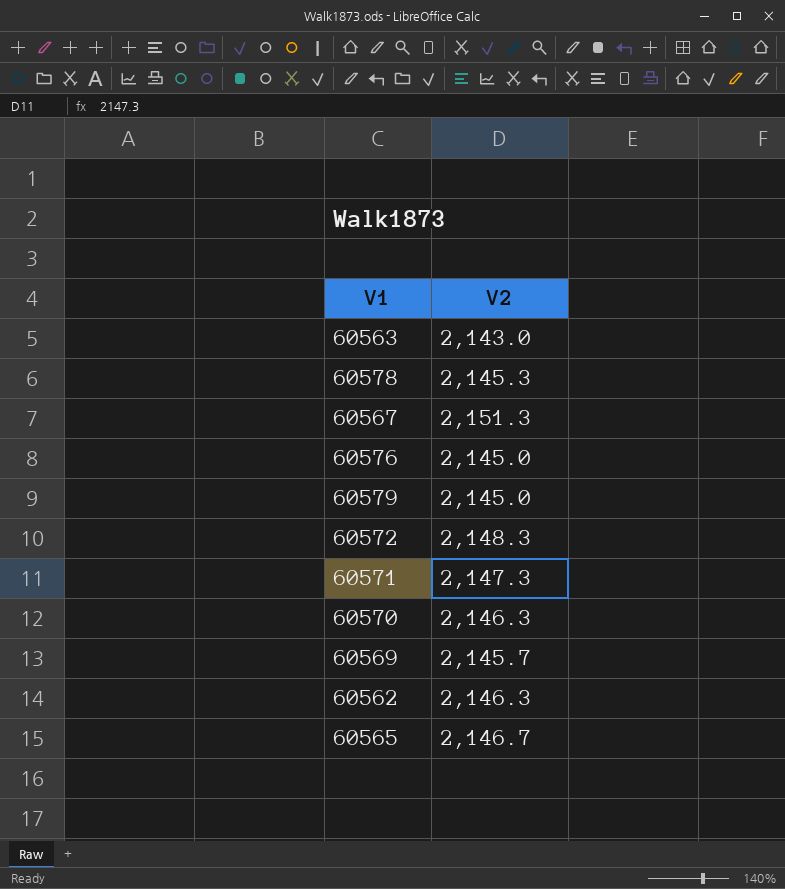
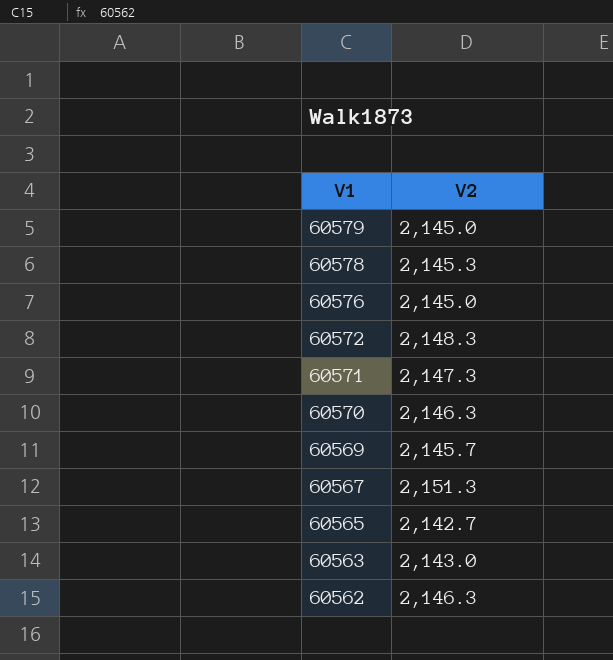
row order: none -> V1 descending
60565 | V2: 2,146.7 -> 2,142.7

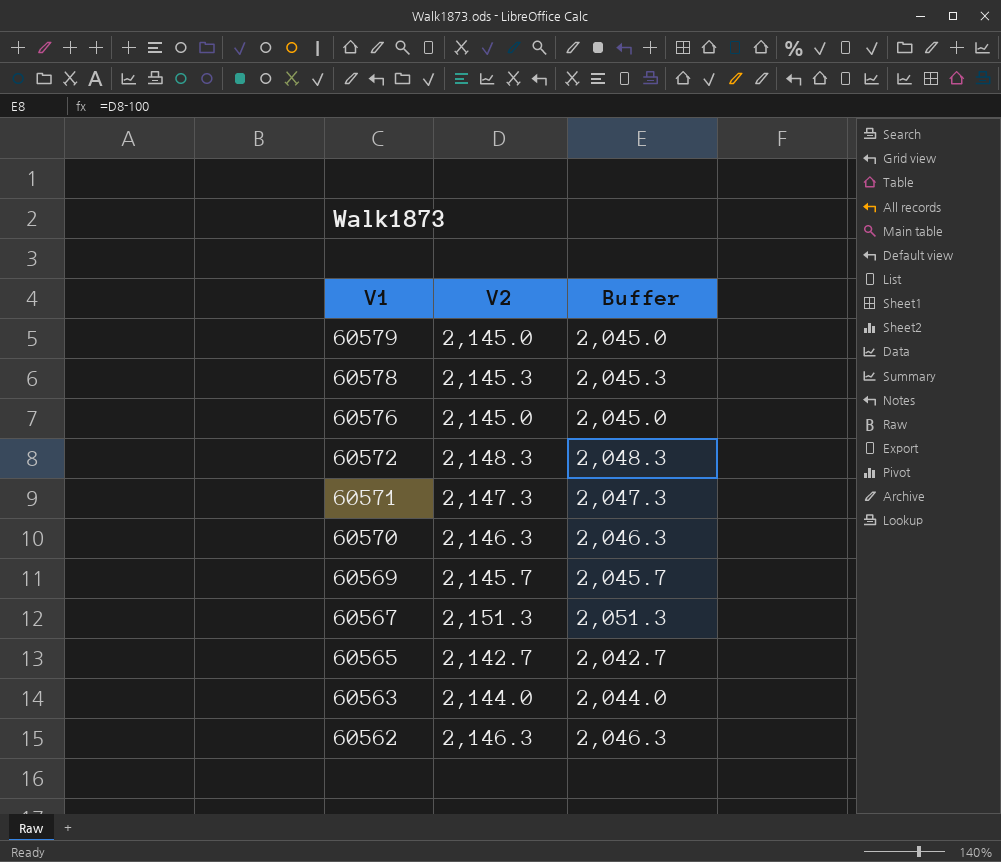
column Buffer | formula: none -> [V2] - 100
60563 | V2: 2,143.0 -> 2,144.0

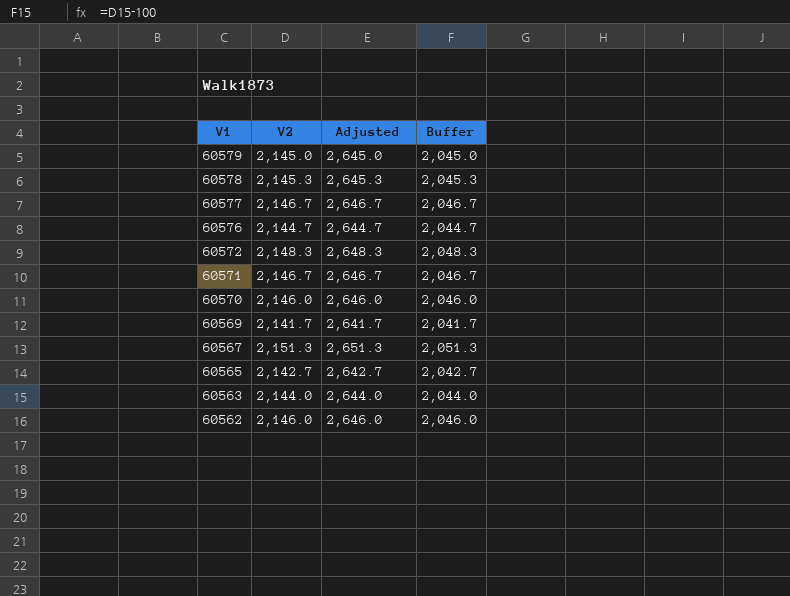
column Adjusted | formula: none -> [V2] + 500
row 60577: none -> 2,146.7 | 2,646.7 | 2,046.7
60576 | V2: 2,145.0 -> 2,144.7
60576 | Buffer: 2,045.0 -> 2,044.7
60571 | V2: 2,147.3 -> 2,146.7
60571 | Buffer: 2,047.3 -> 2,046.7
60570 | V2: 2,146.3 -> 2,146.0
60570 | Buffer: 2,046.3 -> 2,046.0
60569 | V2: 2,145.7 -> 2,141.7
60569 | Buffer: 2,045.7 -> 2,041.7
60562 | V2: 2,146.3 -> 2,146.0
60562 | Buffer: 2,046.3 -> 2,046.0

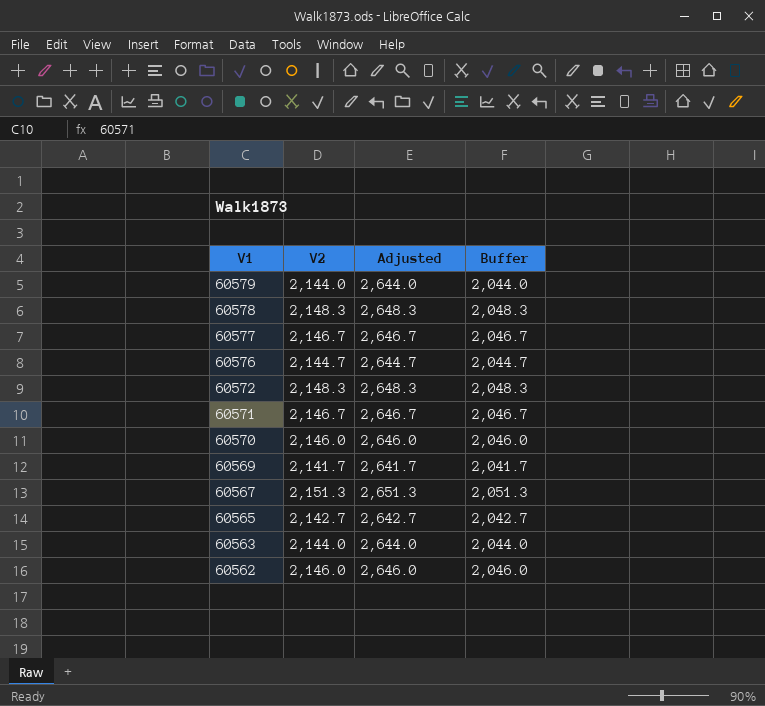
60579 | V2: 2,145.0 -> 2,144.0
60579 | Adjusted: 2,645.0 -> 2,644.0
60579 | Buffer: 2,045.0 -> 2,044.0
60578 | V2: 2,145.3 -> 2,148.3
60578 | Adjusted: 2,645.3 -> 2,648.3
60578 | Buffer: 2,045.3 -> 2,048.3

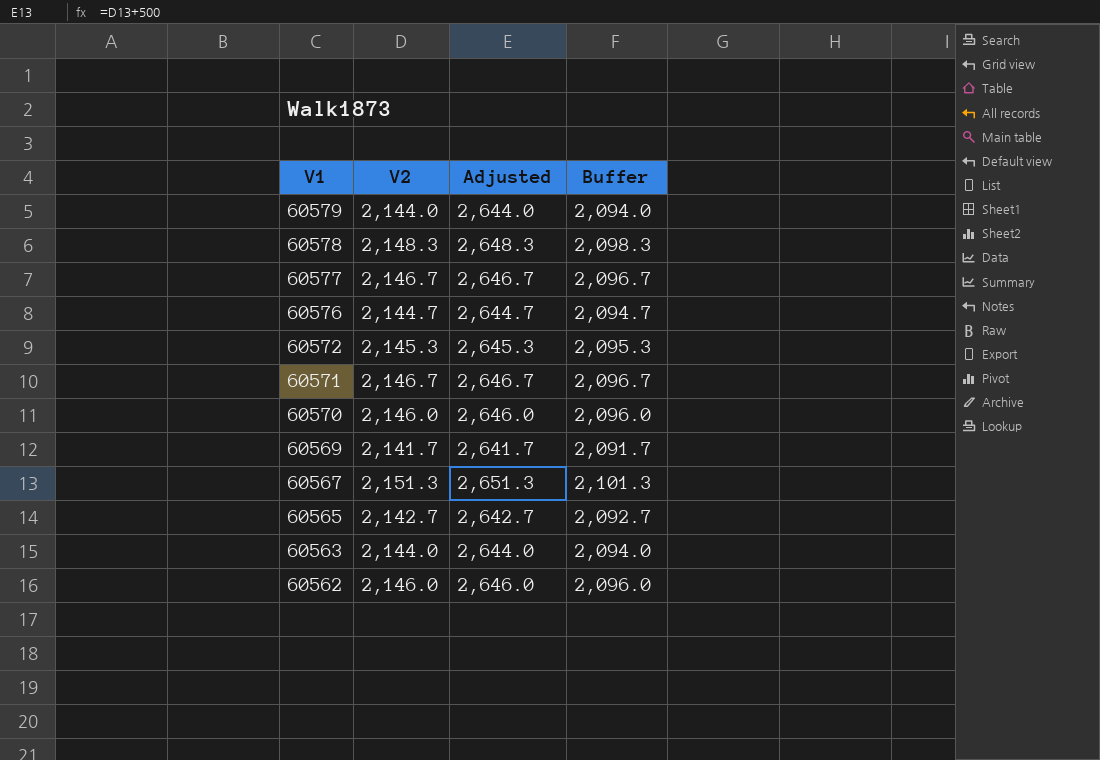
column Buffer | formula: [V2] - 100 -> [V2] - 50
60572 | V2: 2,148.3 -> 2,145.3
60572 | Adjusted: 2,648.3 -> 2,645.3

